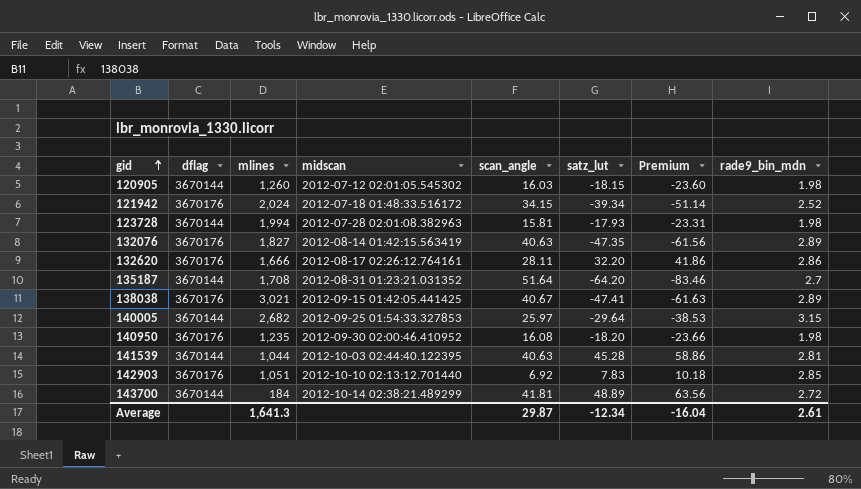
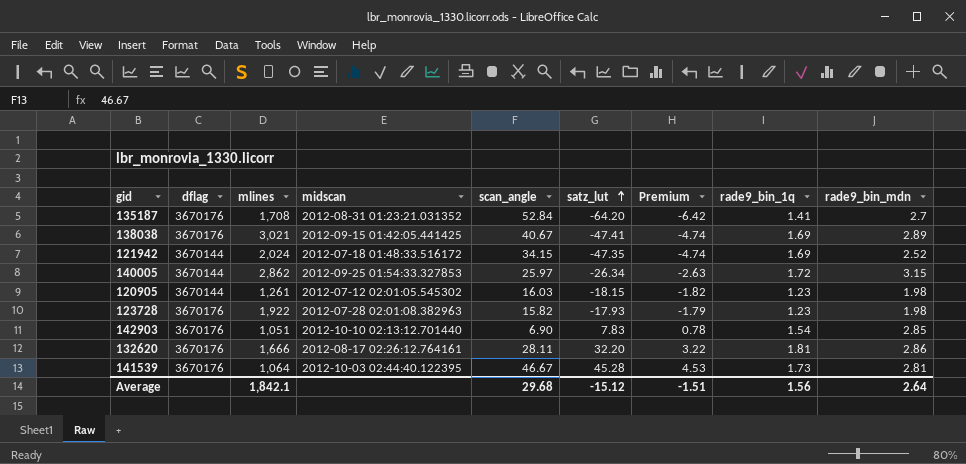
row order: gid ascending -> satz_lut ascending
column Premium | formula: [satz_lut] * 1.3 -> [satz_lut] * 0.1
column rade9_bin_1q | position: none -> 8
row 132076: 3670176 | 1,827 | 2012-08-14 01:42:15.563419 | 40.63 | -47.35 | -61.56 | 2.89 -> none
row 140950: 3670176 | 1,235 | 2012-09-30 02:00:46.410952 | 16.08 | -18.20 | -23.66 | 1.98 -> none
row 143700: 3670144 | 184 | 2012-10-14 02:38:21.489299 | 41.81 | 48.89 | 63.56 | 2.72 -> none
135187 | dflag: 3670144 -> 3670176
135187 | scan_angle: 51.64 -> 52.84
121942 | dflag: 3670176 -> 3670144
121942 | satz_lut: -39.34 -> -47.35
140005 | mlines: 2,682 -> 2,862
140005 | satz_lut: -29.64 -> -26.34
120905 | mlines: 1,260 -> 1,261
123728 | dflag: 3670144 -> 3670176
123728 | mlines: 1,994 -> 1,922
123728 | scan_angle: 15.81 -> 15.82
142903 | scan_angle: 6.92 -> 6.90
141539 | dflag: 3670144 -> 3670176
141539 | mlines: 1,044 -> 1,064
141539 | scan_angle: 40.63 -> 46.67
Average | mlines: 1,641.3 -> 1,842.1
Average | scan_angle: 29.87 -> 29.68
Average | satz_lut: -12.34 -> -15.12
Average | Premium: -16.04 -> -1.51
Average | rade9_bin_mdn: 2.61 -> 2.64

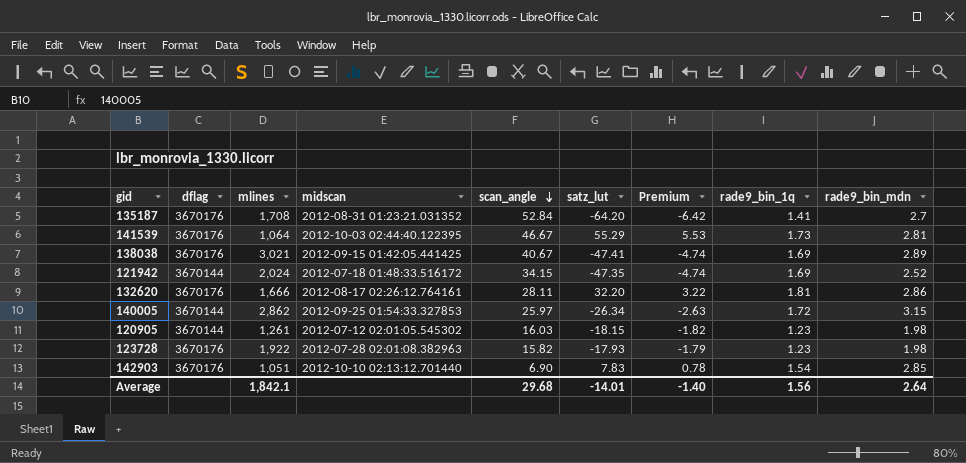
row order: satz_lut ascending -> scan_angle descending
141539 | satz_lut: 45.28 -> 55.29
141539 | Premium: 4.53 -> 5.53
Average | satz_lut: -15.12 -> -14.01
Average | Premium: -1.51 -> -1.40

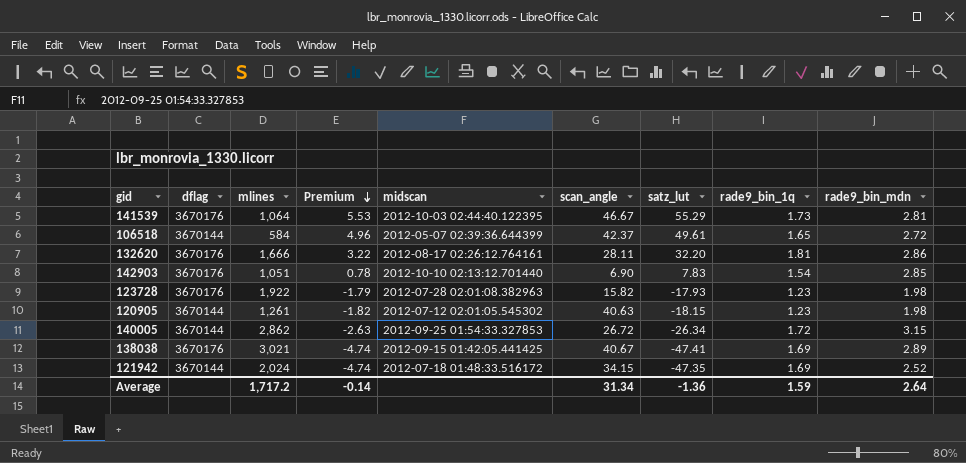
row order: scan_angle descending -> Premium descending
column Premium | position: 7 -> 4
row 135187: 3670176 | 1,708 | 2012-08-31 01:23:21.031352 | 52.84 | -64.20 | -6.42 | 1.41 | 2.7 -> none
row 106518: none -> 3670144 | 584 | 4.96 | 2012-05-07 02:39:36.644399 | 42.37 | 49.61 | 1.65 | 2.72
120905 | scan_angle: 16.03 -> 40.63
140005 | scan_angle: 25.97 -> 26.72
Average | mlines: 1,842.1 -> 1,717.2
Average | Premium: -1.40 -> -0.14
Average | scan_angle: 29.68 -> 31.34
Average | satz_lut: -14.01 -> -1.36
Average | rade9_bin_1q: 1.56 -> 1.59

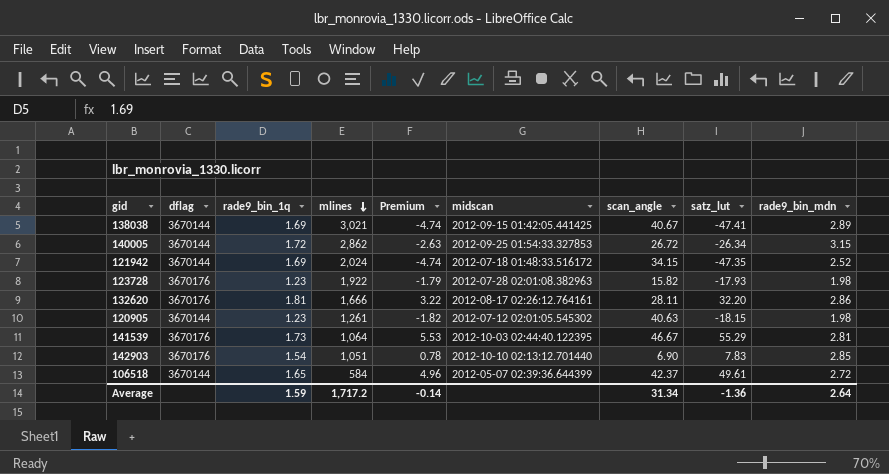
row order: Premium descending -> mlines descending
column rade9_bin_1q | position: 8 -> 3
138038 | dflag: 3670176 -> 3670144

